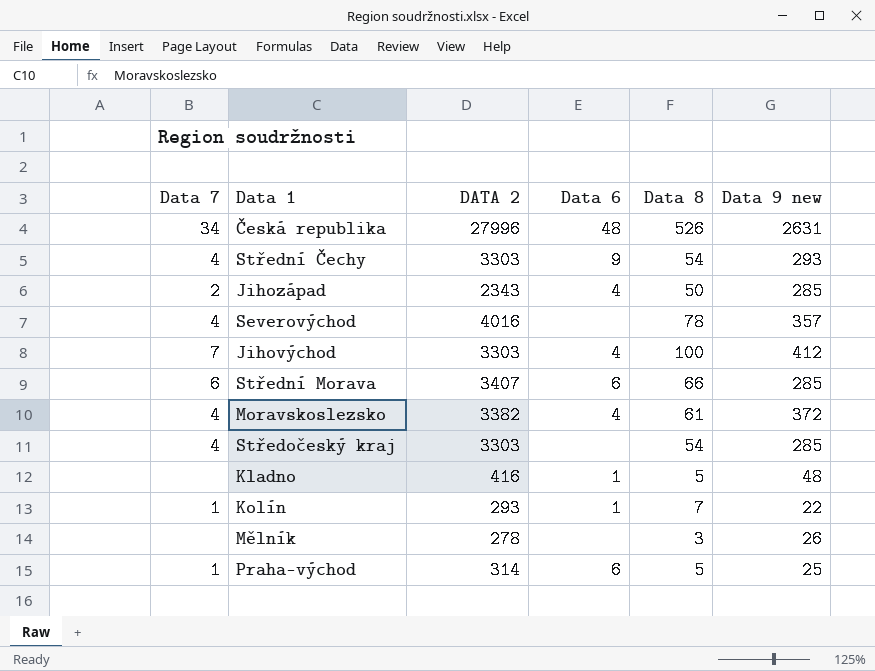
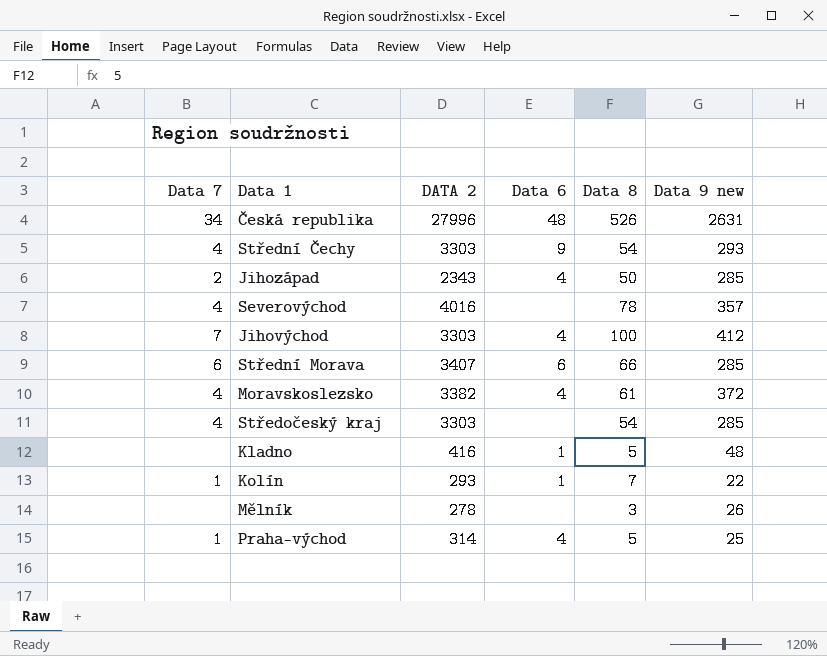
Praha-východ | Data 6: 6 -> 4

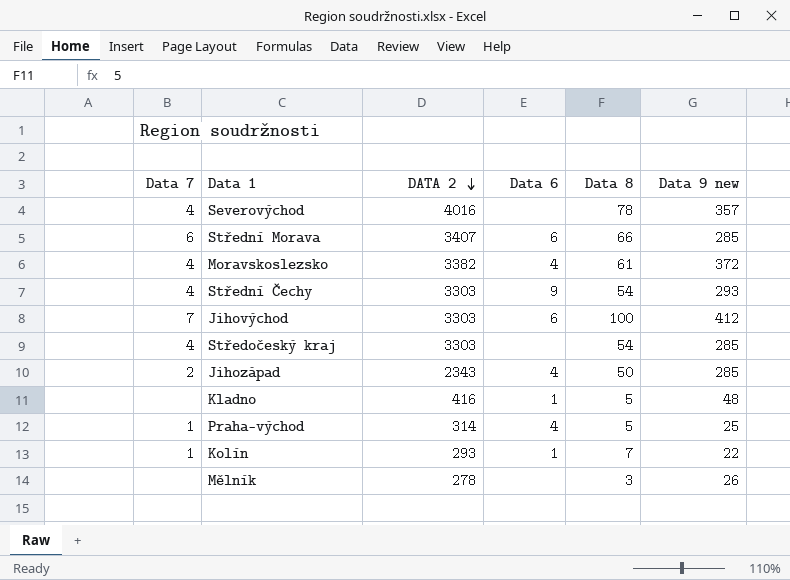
row order: none -> DATA 2 descending
row Česká republika: 34 | 27996 | 48 | 526 | 2631 -> none
Jihovýchod | Data 6: 4 -> 6

